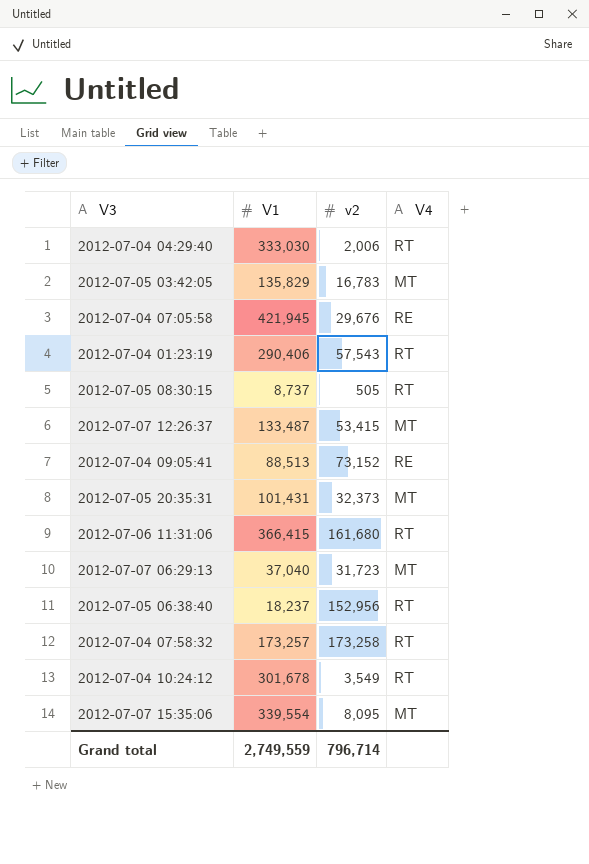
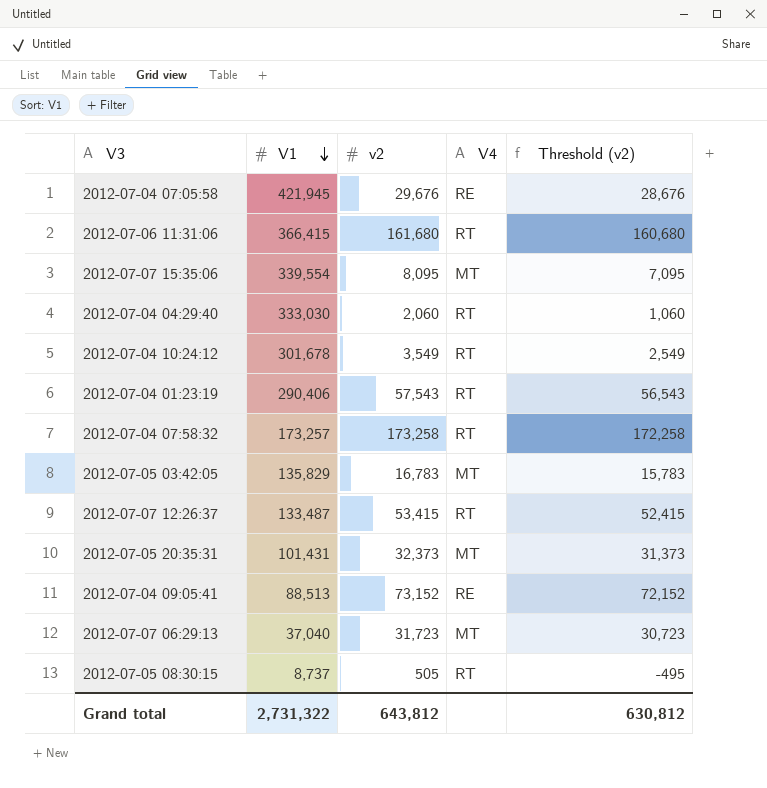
row order: none -> V1 descending
column Threshold (v2) | formula: none -> [v2] - 1000
row 2012-07-05 06:38:40: 18,237 | 152,956 | RT -> none
2012-07-04 04:29:40 | v2: 2,006 -> 2,060
2012-07-07 12:26:37 | V4: MT -> RT
Grand total | V1: 2,749,559 -> 2,731,322
Grand total | v2: 796,714 -> 643,812

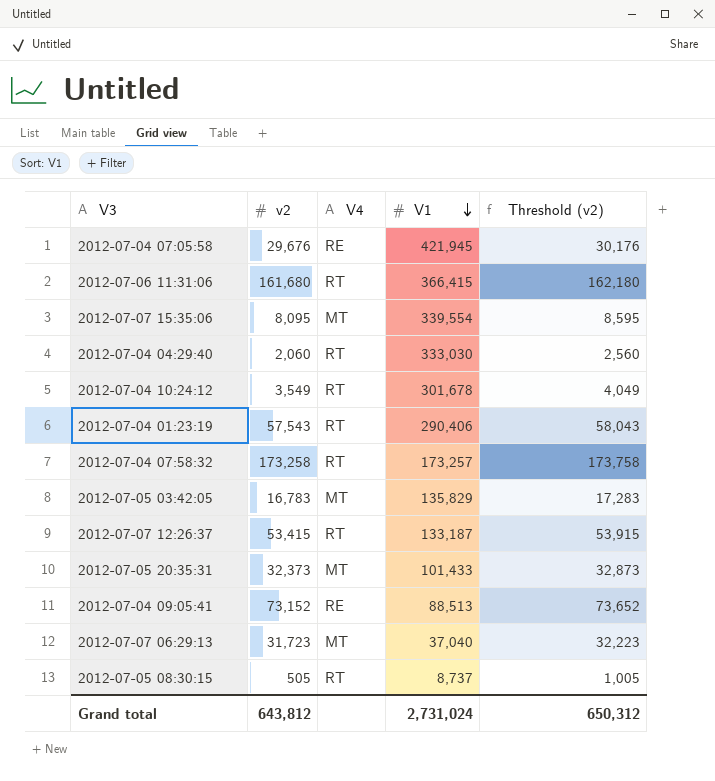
column V1 | position: 2 -> 4
column Threshold (v2) | formula: [v2] - 1000 -> [v2] + 500
2012-07-07 12:26:37 | V1: 133,487 -> 133,187
2012-07-05 20:35:31 | V1: 101,431 -> 101,433
Grand total | V1: 2,731,322 -> 2,731,024
Grand total | Threshold (v2): 630,812 -> 650,312

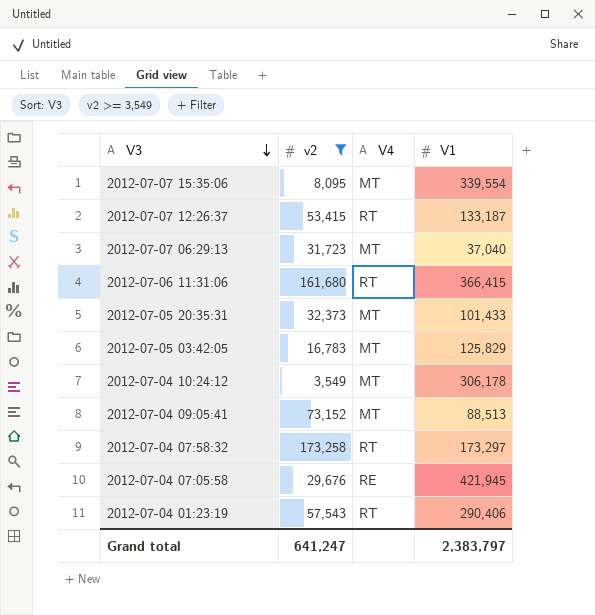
filter: none -> v2 >= 3,549
row order: V1 descending -> V3 descending
column Threshold (v2) | formula: [v2] + 500 -> none
2012-07-05 03:42:05 | V1: 135,829 -> 125,829
2012-07-04 10:24:12 | V4: RT -> MT
2012-07-04 10:24:12 | V1: 301,678 -> 306,178
2012-07-04 09:05:41 | V4: RE -> MT
2012-07-04 07:58:32 | V1: 173,257 -> 173,297
Grand total | v2: 643,812 -> 641,247
Grand total | V1: 2,731,024 -> 2,383,797

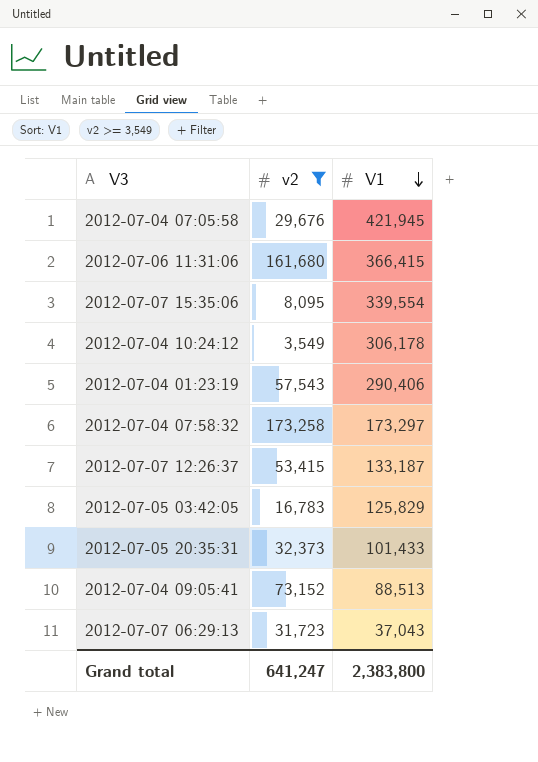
row order: V3 descending -> V1 descending
column V4 | position: 3 -> none
2012-07-07 06:29:13 | V1: 37,040 -> 37,043
Grand total | V1: 2,383,797 -> 2,383,800

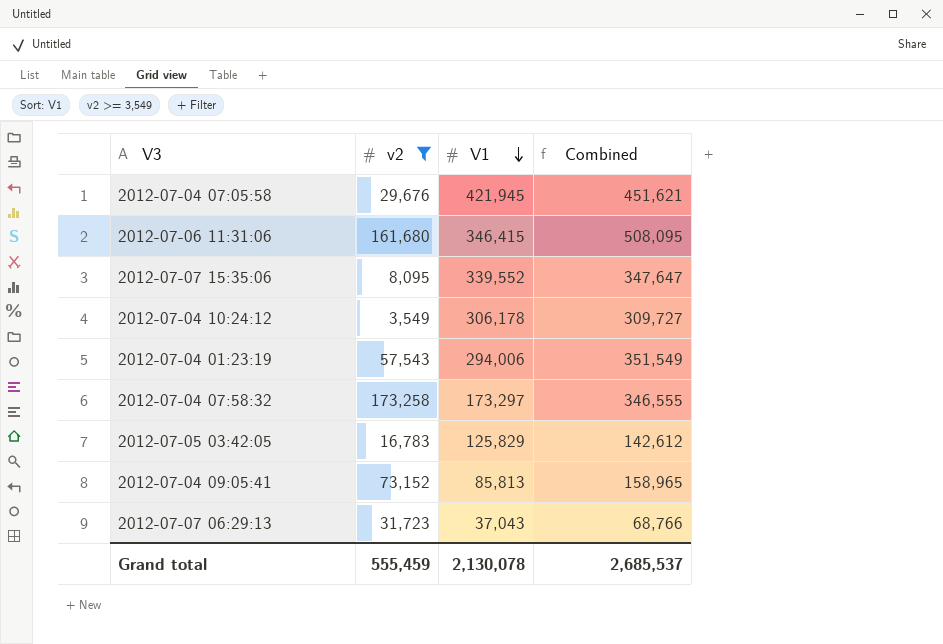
column Combined | formula: none -> [v2] + [V1]
row 2012-07-07 12:26:37: 53,415 | 133,187 -> none
row 2012-07-05 20:35:31: 32,373 | 101,433 -> none
2012-07-06 11:31:06 | V1: 366,415 -> 346,415
2012-07-07 15:35:06 | V1: 339,554 -> 339,552
2012-07-04 01:23:19 | V1: 290,406 -> 294,006
2012-07-04 09:05:41 | V1: 88,513 -> 85,813
Grand total | v2: 641,247 -> 555,459
Grand total | V1: 2,383,800 -> 2,130,078

